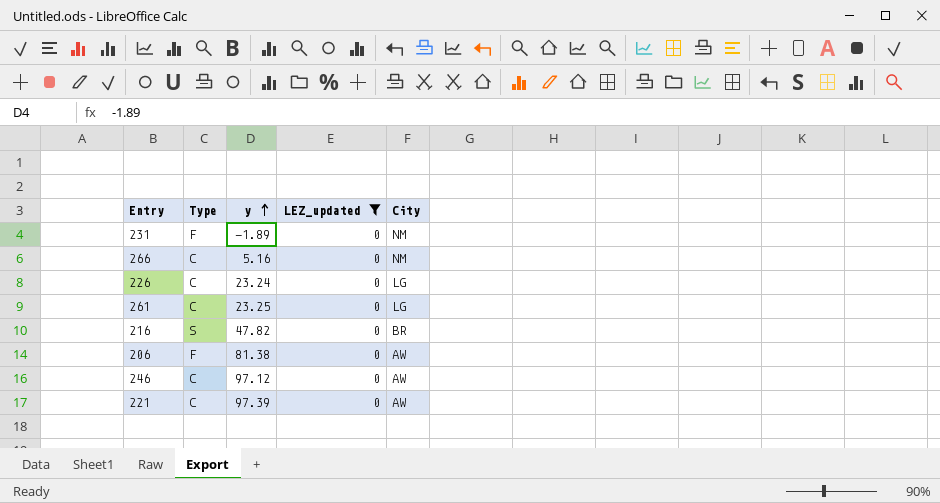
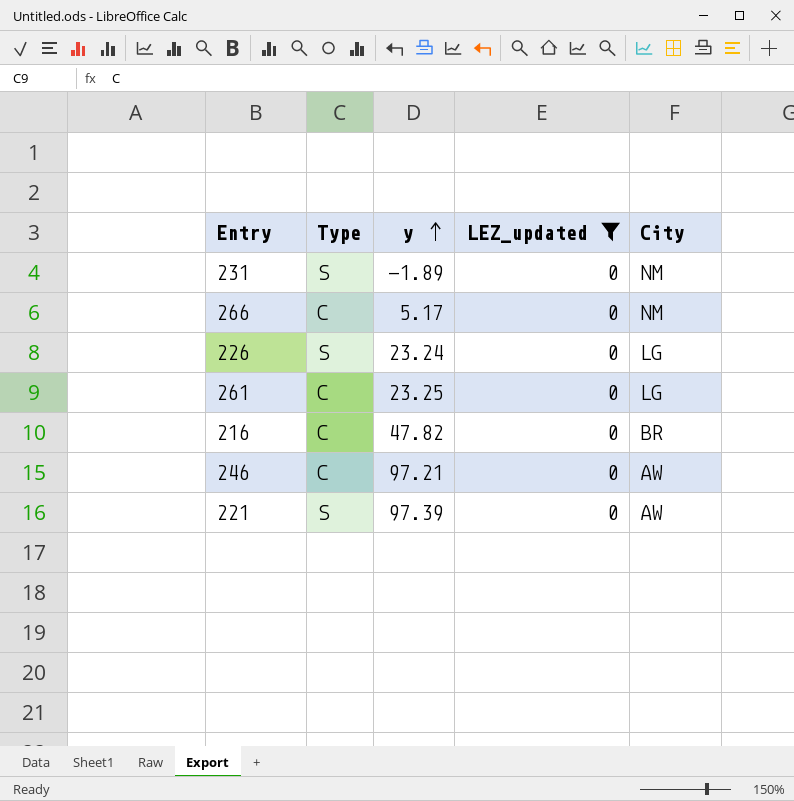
row 206: F | 81.38 | 0 | AW -> none
231 | Type: F -> S
266 | y: 5.16 -> 5.17
226 | Type: C -> S
216 | Type: S -> C
246 | y: 97.12 -> 97.21
221 | Type: C -> S

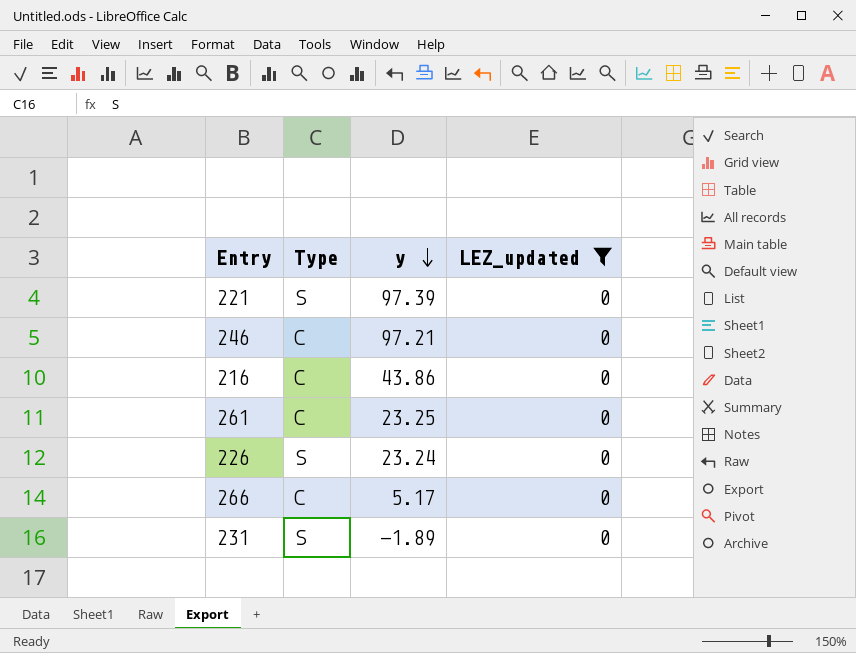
row order: y ascending -> y descending
column City | position: 5 -> none
216 | y: 47.82 -> 43.86

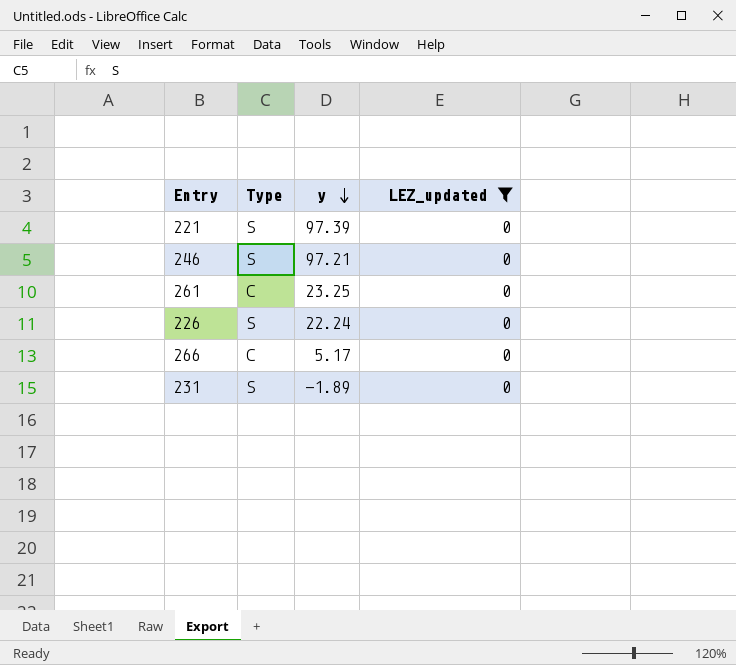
row 216: C | 43.86 | 0 -> none
246 | Type: C -> S
226 | y: 23.24 -> 22.24

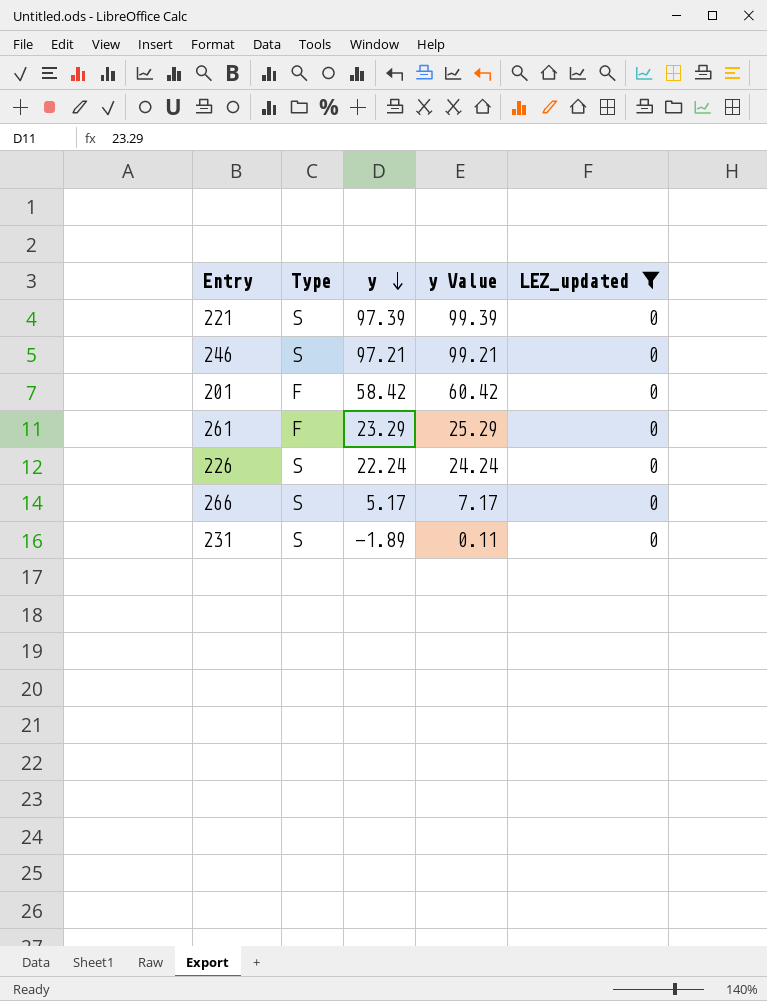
column y Value | formula: none -> [y] + 2
row 201: none -> F | 58.42 | 60.42 | 0
261 | Type: C -> F
261 | y: 23.25 -> 23.29
266 | Type: C -> S

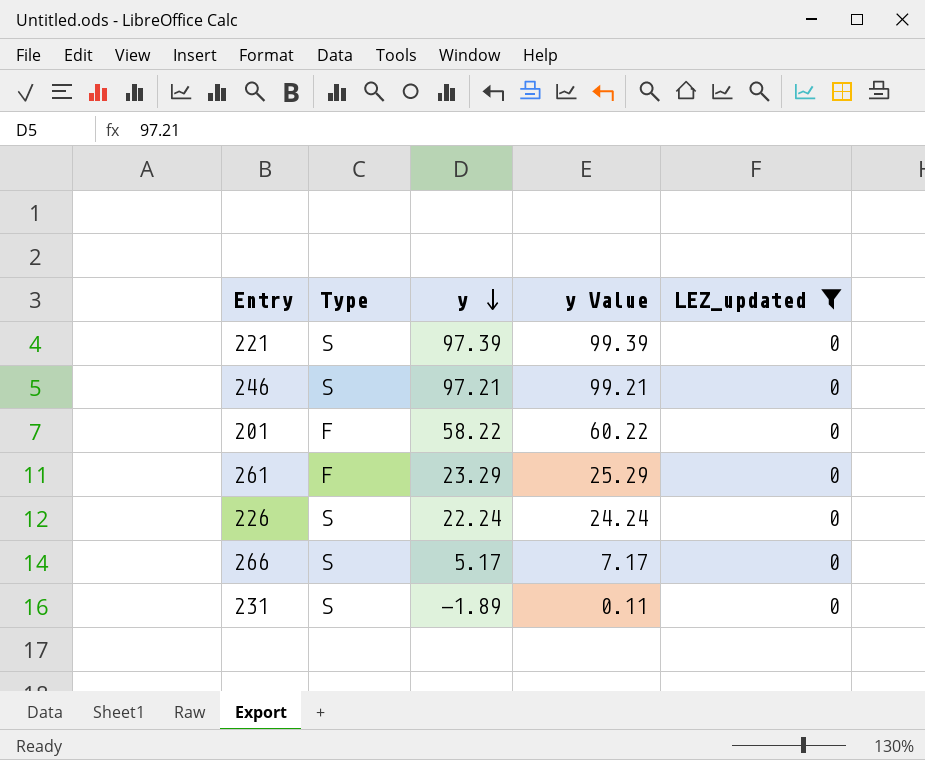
201 | y: 58.42 -> 58.22
201 | y Value: 60.42 -> 60.22

